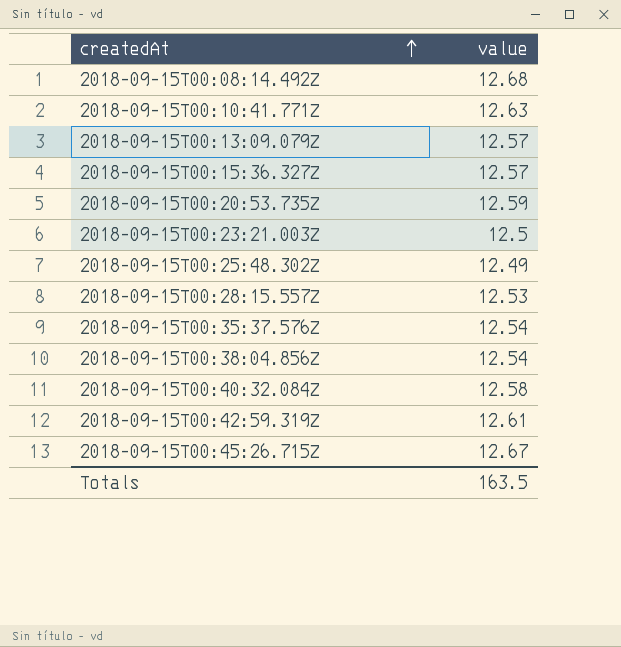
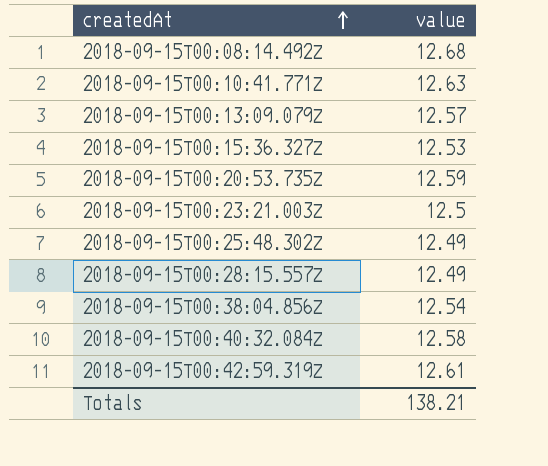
row 2018-09-15T00:35:37.576Z: 12.54 -> none
row 2018-09-15T00:45:26.715Z: 12.67 -> none
2018-09-15T00:15:36.327Z | value: 12.57 -> 12.53
2018-09-15T00:28:15.557Z | value: 12.53 -> 12.49
Totals | value: 163.5 -> 138.21

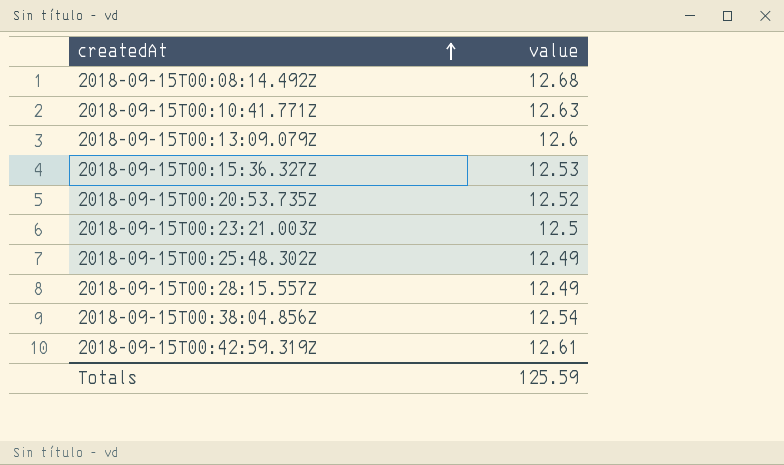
row 2018-09-15T00:40:32.084Z: 12.58 -> none
2018-09-15T00:13:09.079Z | value: 12.57 -> 12.6
2018-09-15T00:20:53.735Z | value: 12.59 -> 12.52
Totals | value: 138.21 -> 125.59

